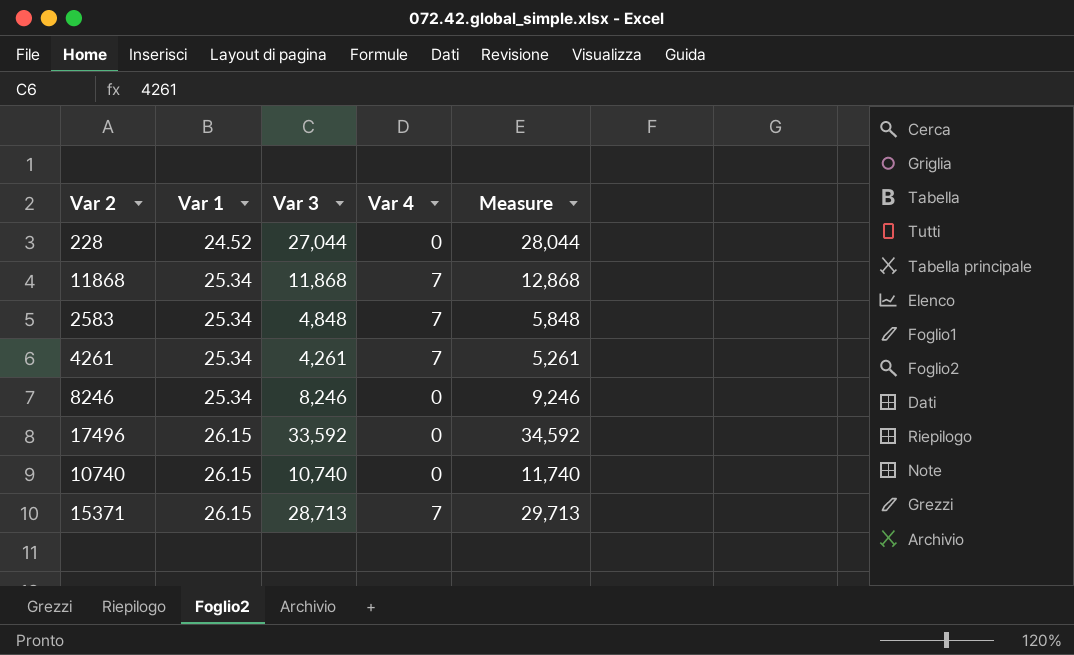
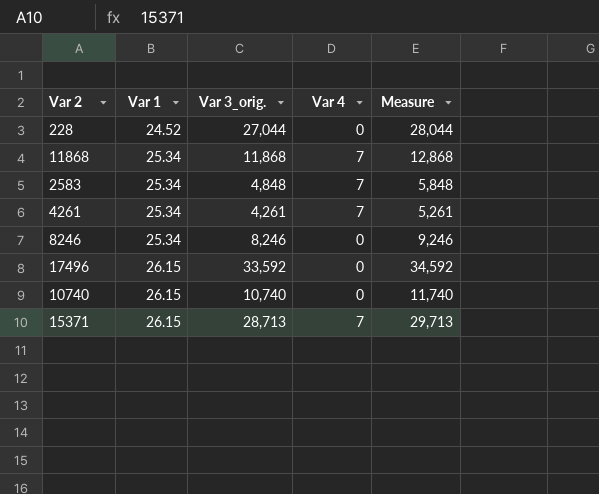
column name: Var 3 -> Var 3_orig.

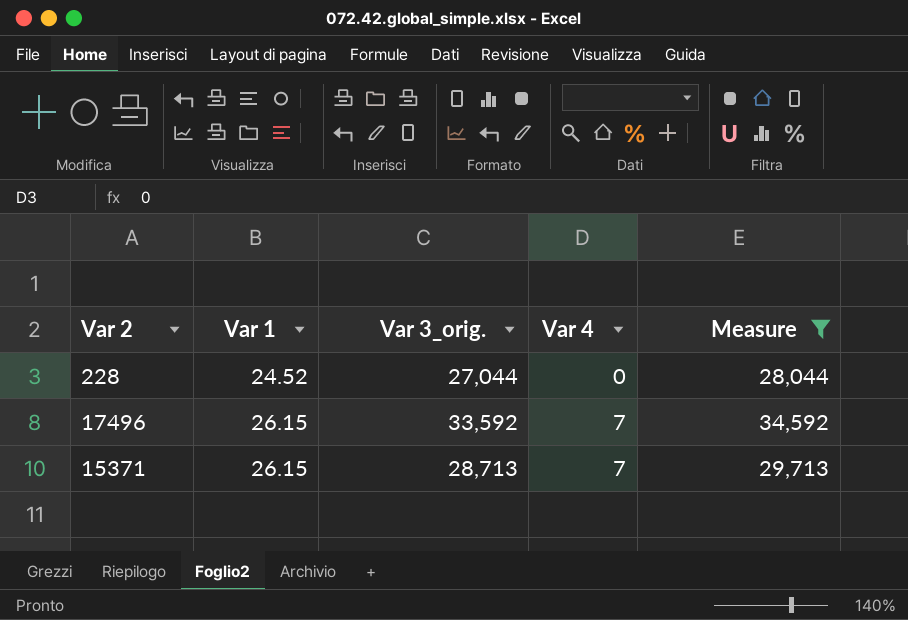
filter: none -> Measure >= 28,044
17496 | Var 4: 0 -> 7

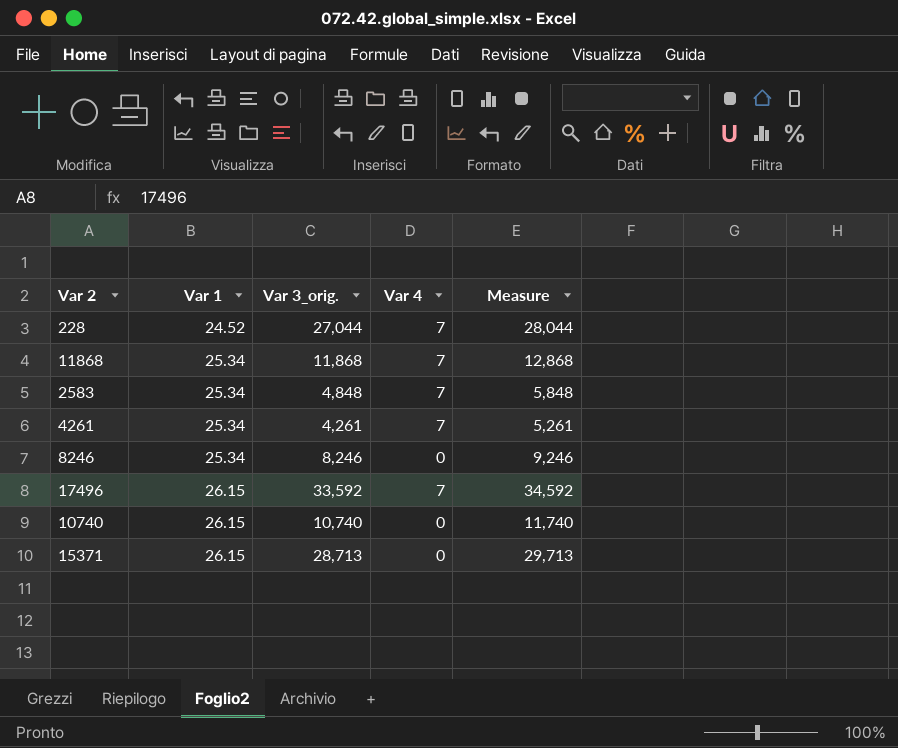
filter: Measure >= 28,044 -> none
228 | Var 4: 0 -> 7
15371 | Var 4: 7 -> 0

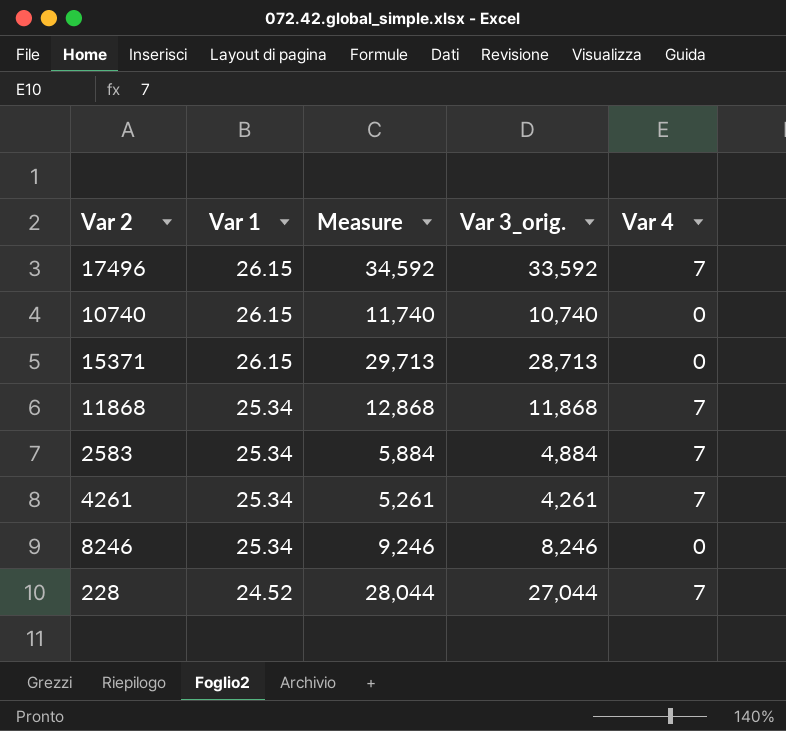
row order: Var 1 ascending -> Var 1 descending
column Measure | position: 5 -> 3
2583 | Measure: 5,848 -> 5,884
2583 | Var 3_orig.: 4,848 -> 4,884

